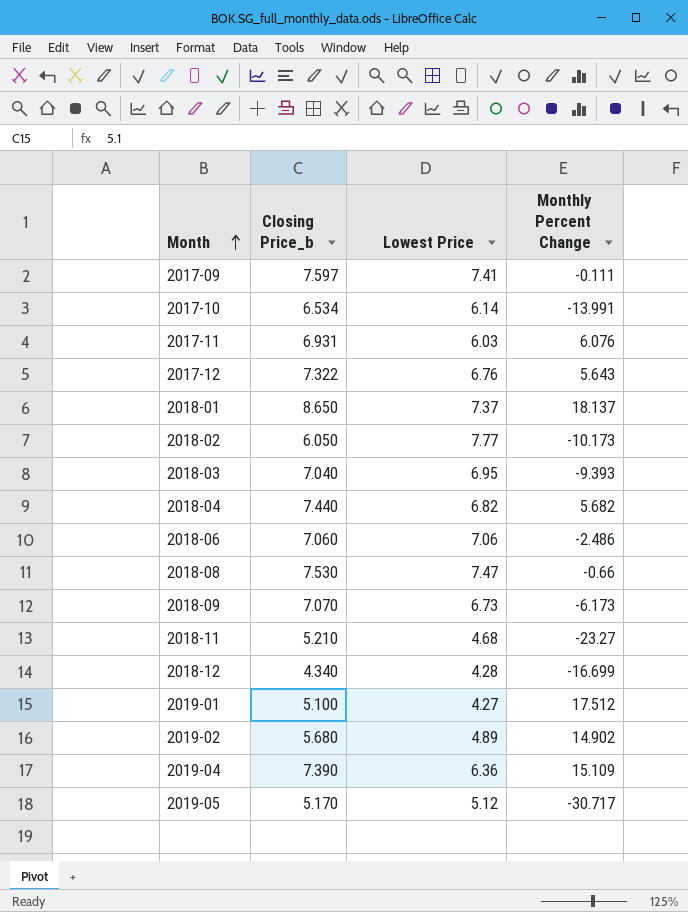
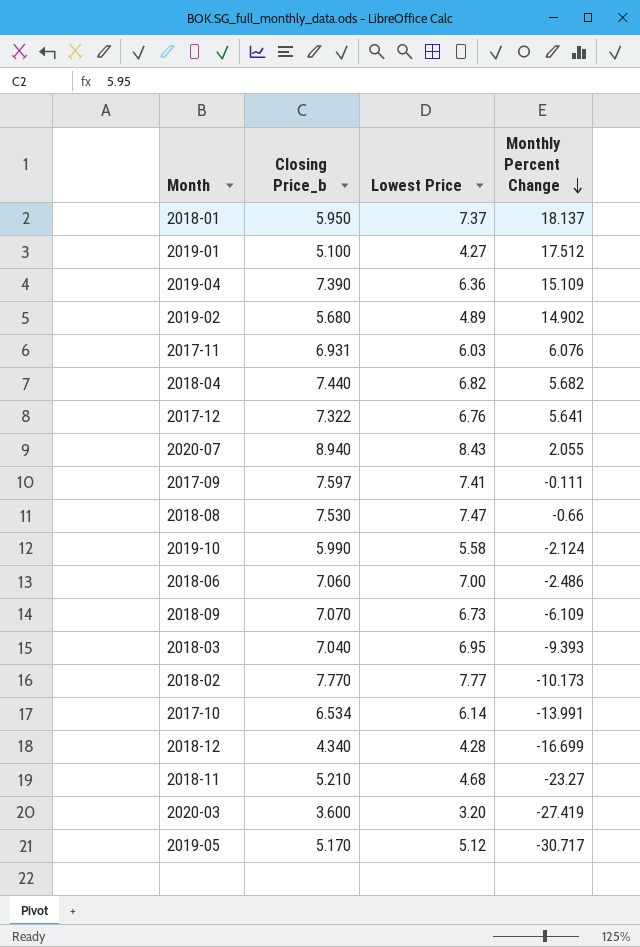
row order: Month ascending -> Monthly Percent Change descending
2018-01 | Closing Price_b: 8.650 -> 5.950
2017-12 | Monthly Percent Change: 5.643 -> 5.641
row 2020-07: none -> 8.940 | 8.43 | 2.055
row 2019-10: none -> 5.990 | 5.58 | -2.124
2018-06 | Lowest Price: 7.06 -> 7.00
2018-09 | Monthly Percent Change: -6.173 -> -6.109
2018-02 | Closing Price_b: 6.050 -> 7.770
row 2020-03: none -> 3.600 | 3.20 | -27.419

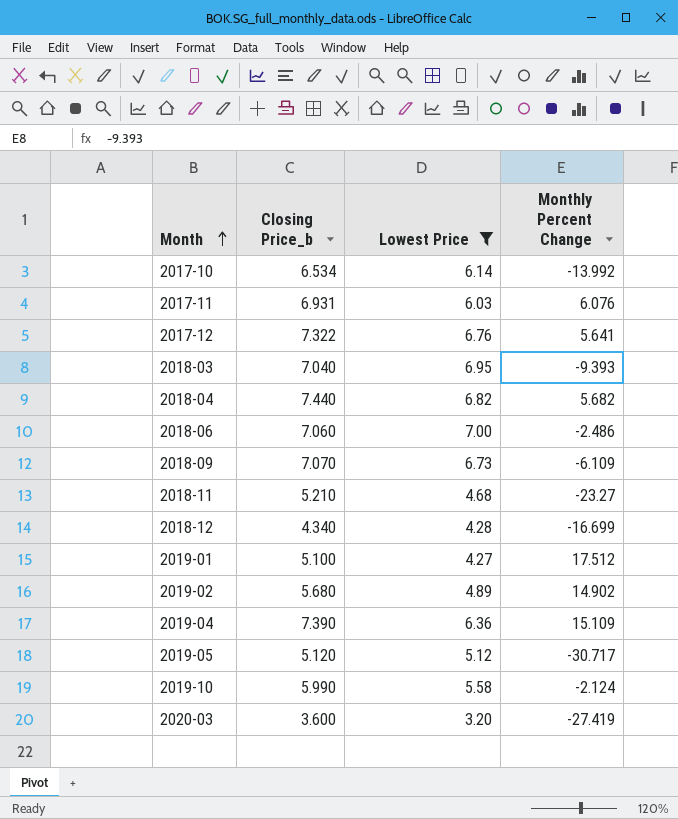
filter: none -> Lowest Price <= 7.00
row order: Monthly Percent Change descending -> Month ascending
2017-10 | Monthly Percent Change: -13.991 -> -13.992
2019-05 | Closing Price_b: 5.170 -> 5.120

